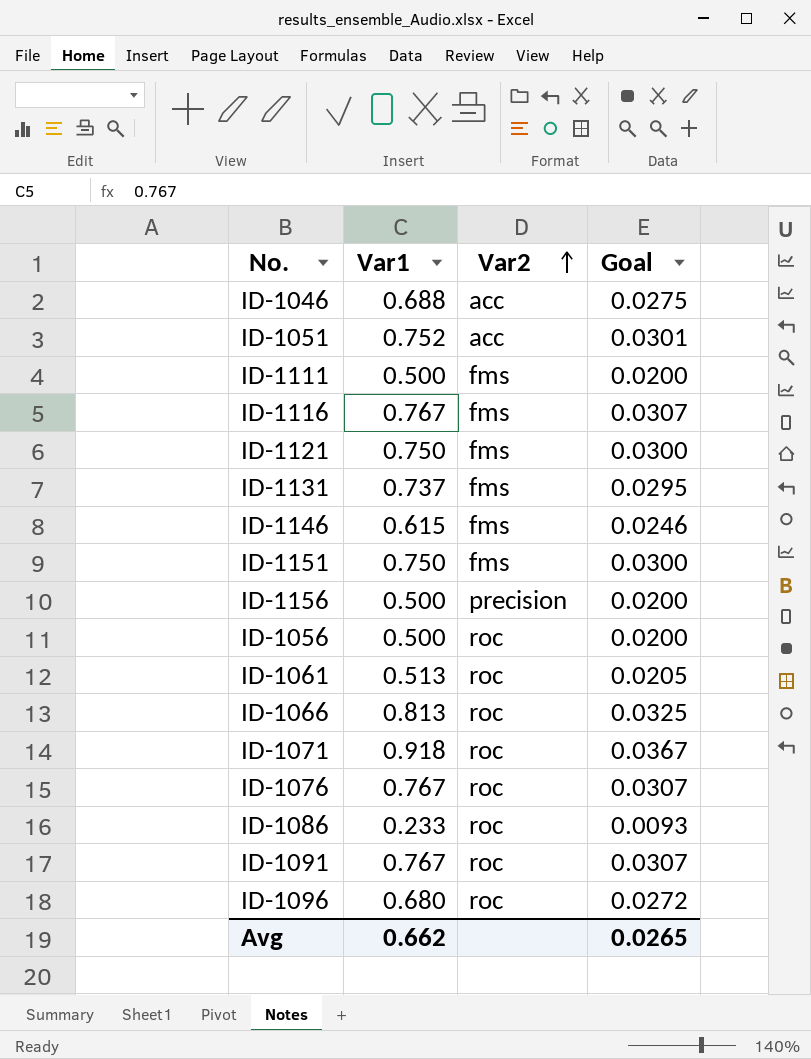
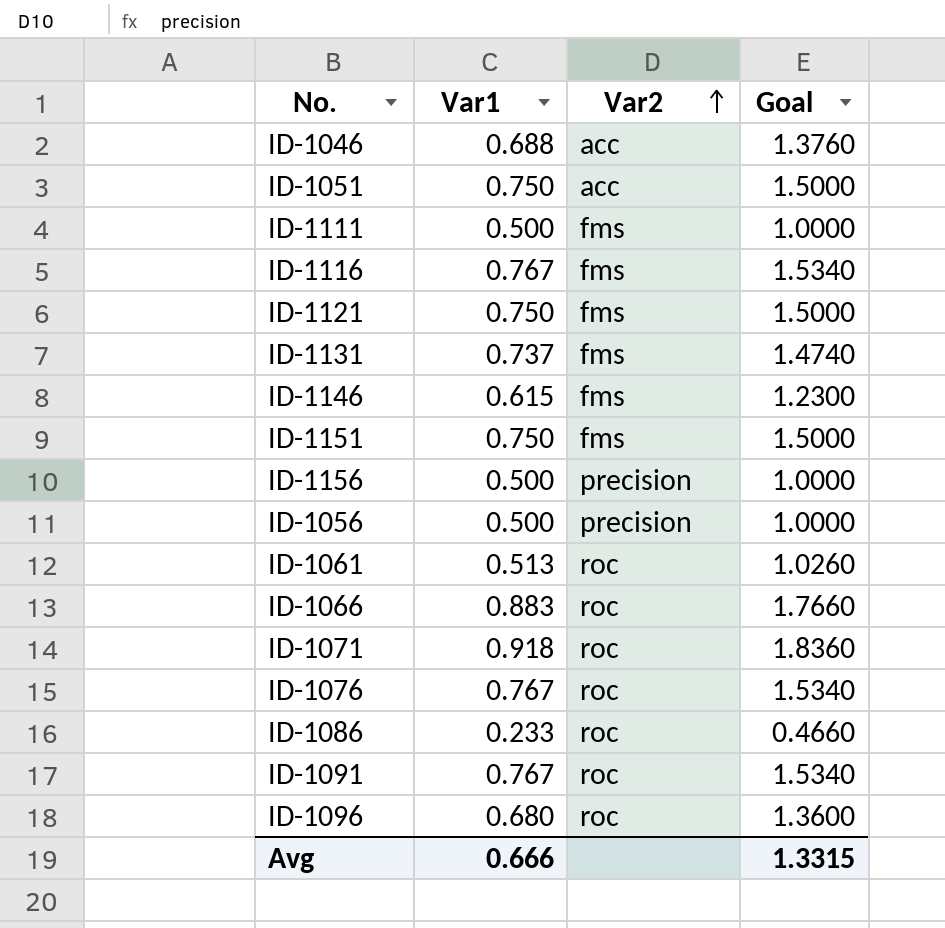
column Goal | formula: [Var1] * 0.04 -> [Var1] * 2
ID-1051 | Var1: 0.752 -> 0.750
ID-1056 | Var2: roc -> precision
ID-1066 | Var1: 0.813 -> 0.883
Avg | Var1: 0.662 -> 0.666
Avg | Goal: 0.0265 -> 1.3315

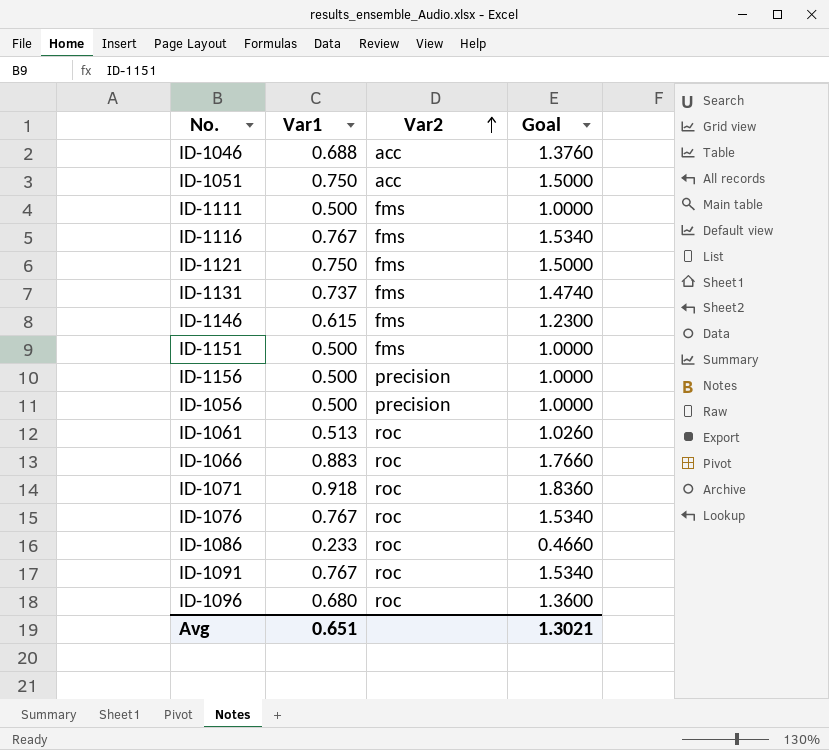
ID-1151 | Var1: 0.750 -> 0.500
ID-1151 | Goal: 1.5000 -> 1.0000
Avg | Var1: 0.666 -> 0.651
Avg | Goal: 1.3315 -> 1.3021

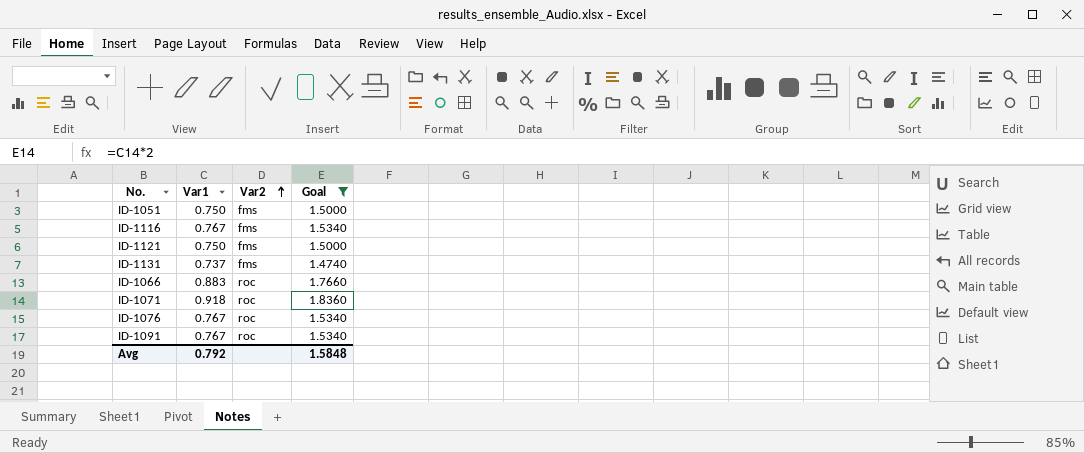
filter: none -> Goal >= 1.4740
ID-1051 | Var2: acc -> fms
Avg | Var1: 0.651 -> 0.792
Avg | Goal: 1.3021 -> 1.5848

